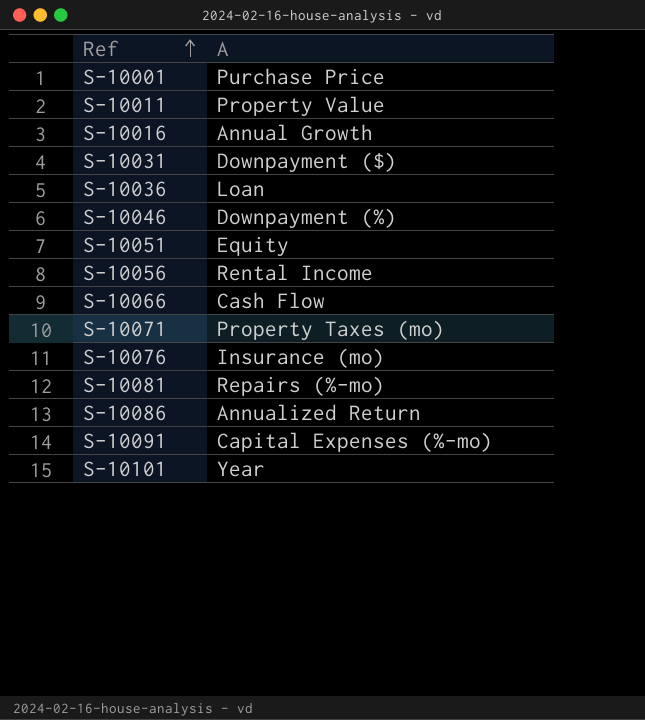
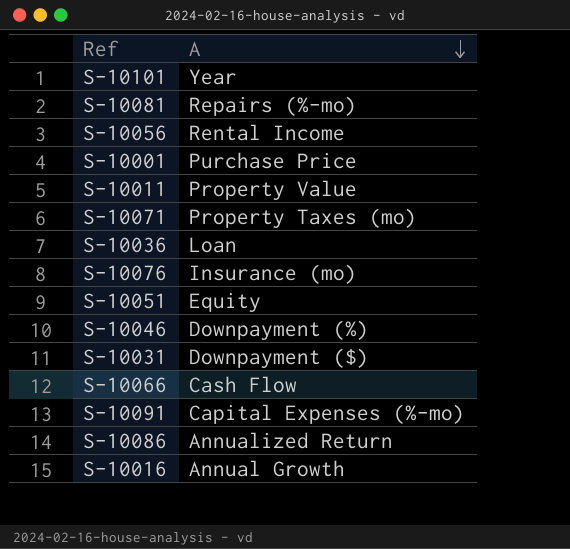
row order: Ref ascending -> A descending

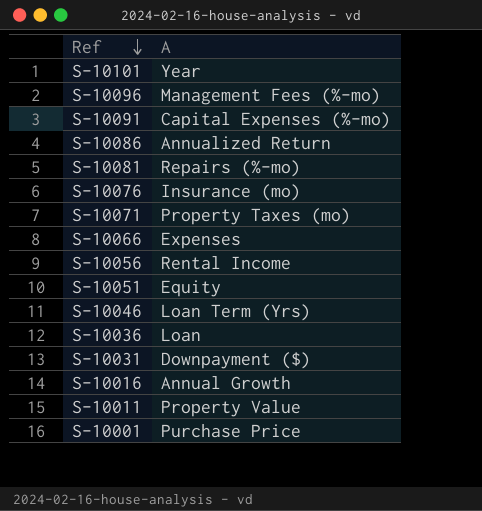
row order: A descending -> Ref descending
row S-10096: none -> Management Fees (%-mo)
S-10066 | A: Cash Flow -> Expenses
S-10046 | A: Downpayment (%) -> Loan Term (Yrs)

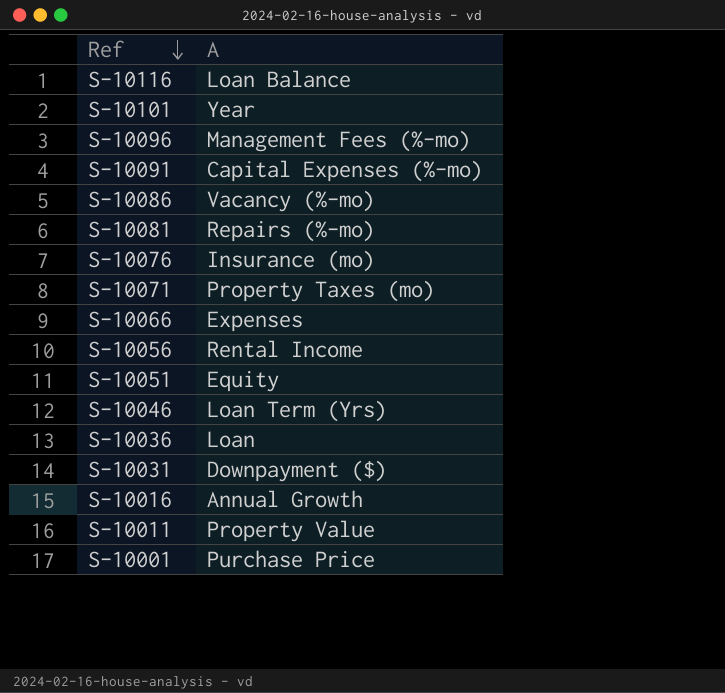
row S-10116: none -> Loan Balance
S-10086 | A: Annualized Return -> Vacancy (%-mo)

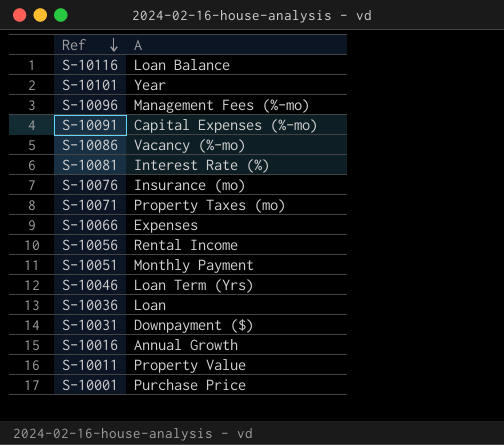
S-10081 | A: Repairs (%-mo) -> Interest Rate (%)
S-10051 | A: Equity -> Monthly Payment

